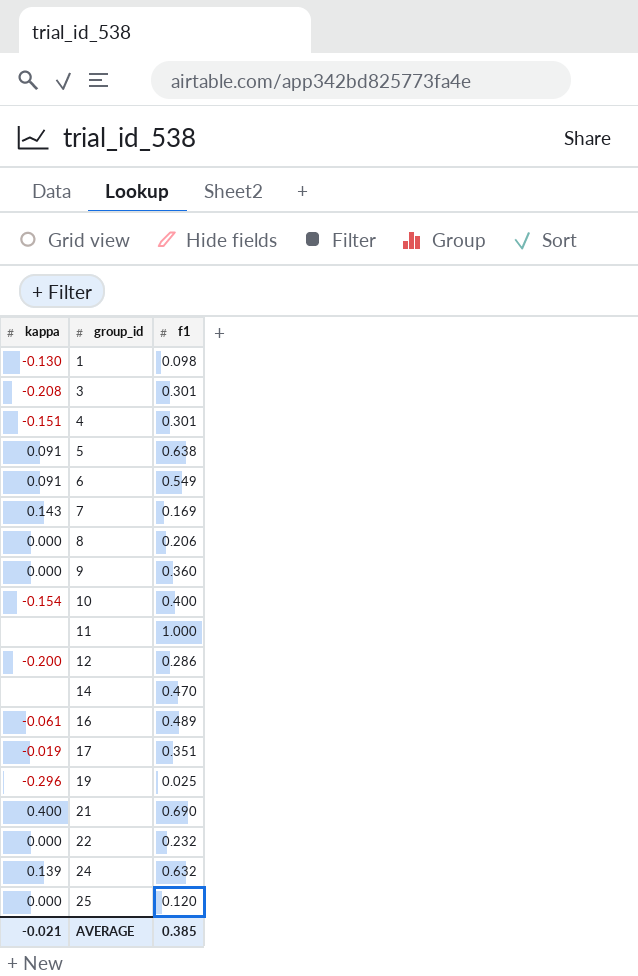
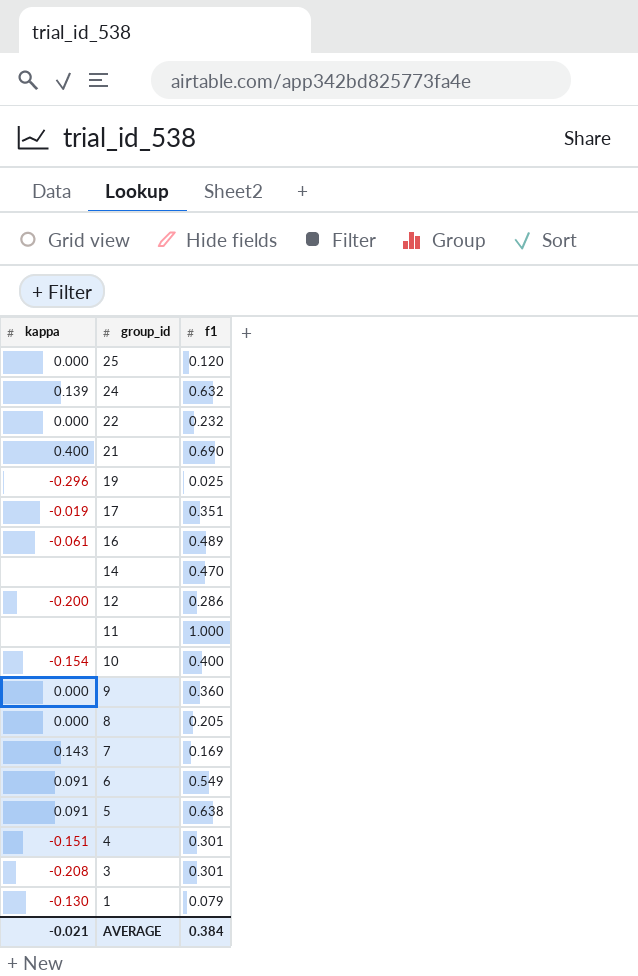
row order: group_id ascending -> group_id descending
8 | f1: 0.206 -> 0.205
1 | f1: 0.098 -> 0.079
AVERAGE | f1: 0.385 -> 0.384

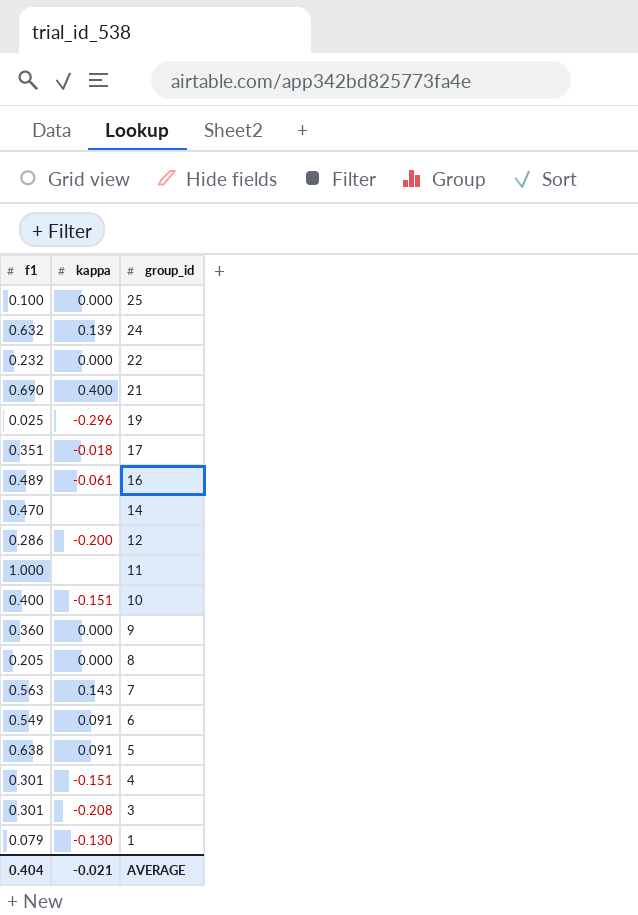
column f1 | position: 3 -> 1
25 | f1: 0.120 -> 0.100
17 | kappa: -0.019 -> -0.018
10 | kappa: -0.154 -> -0.151
7 | f1: 0.169 -> 0.563
AVERAGE | f1: 0.384 -> 0.404

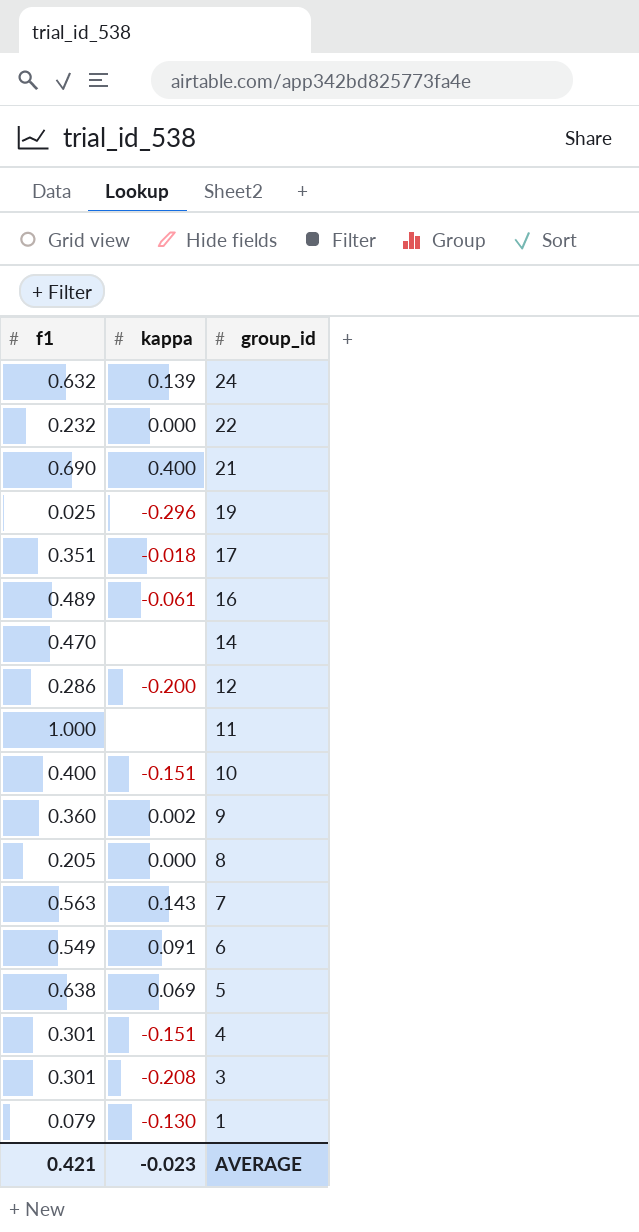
row 25: 0.100 | 0.000 -> none
9 | kappa: 0.000 -> 0.002
5 | kappa: 0.091 -> 0.069
AVERAGE | f1: 0.404 -> 0.421
AVERAGE | kappa: -0.021 -> -0.023

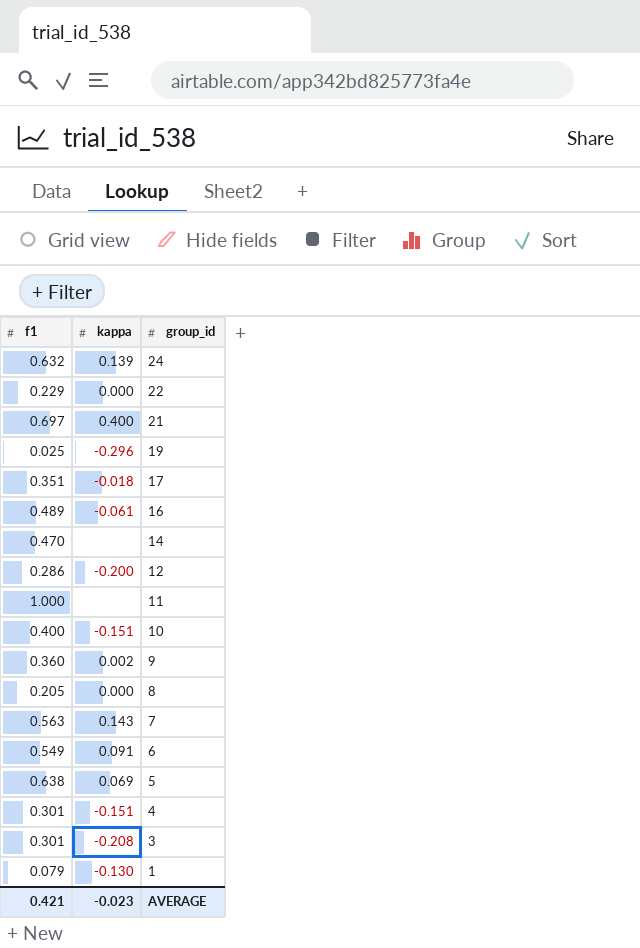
22 | f1: 0.232 -> 0.229
21 | f1: 0.690 -> 0.697

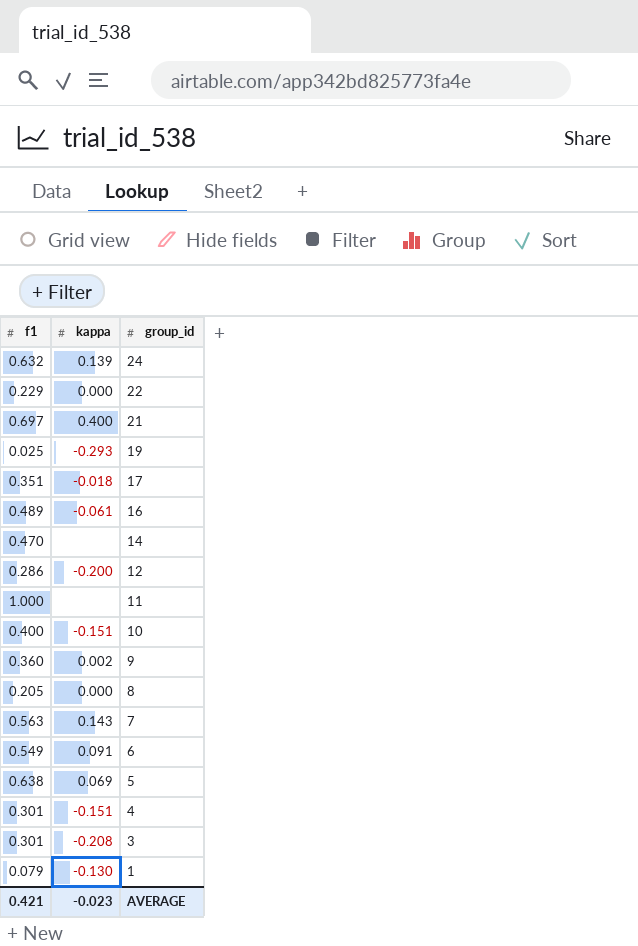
19 | kappa: -0.296 -> -0.293

